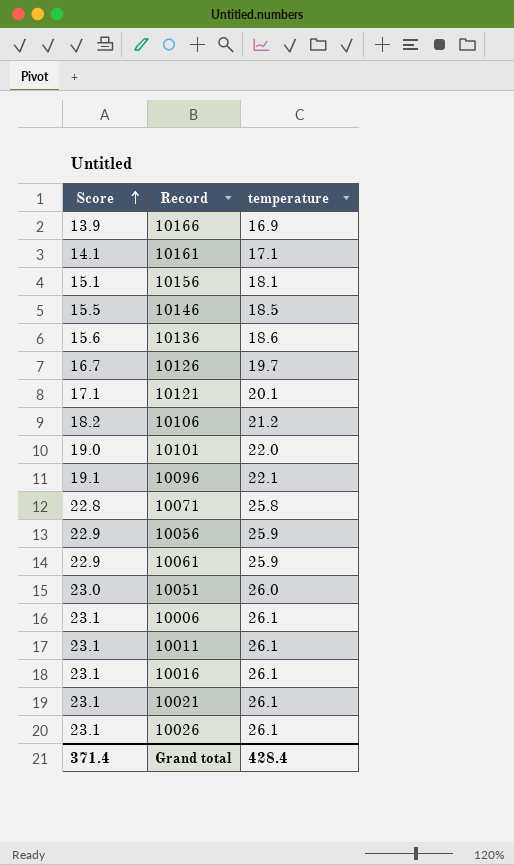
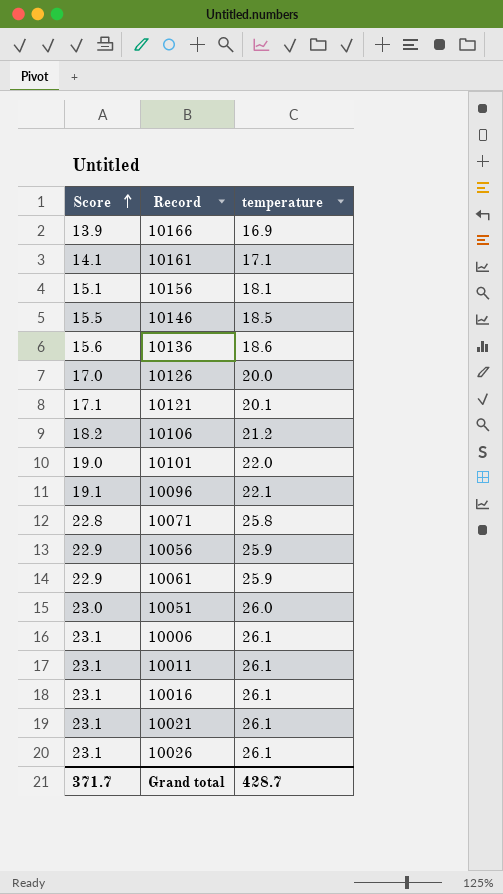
10126 | Score: 16.7 -> 17.0
10126 | temperature: 19.7 -> 20.0
Grand total | Score: 371.4 -> 371.7
Grand total | temperature: 428.4 -> 428.7

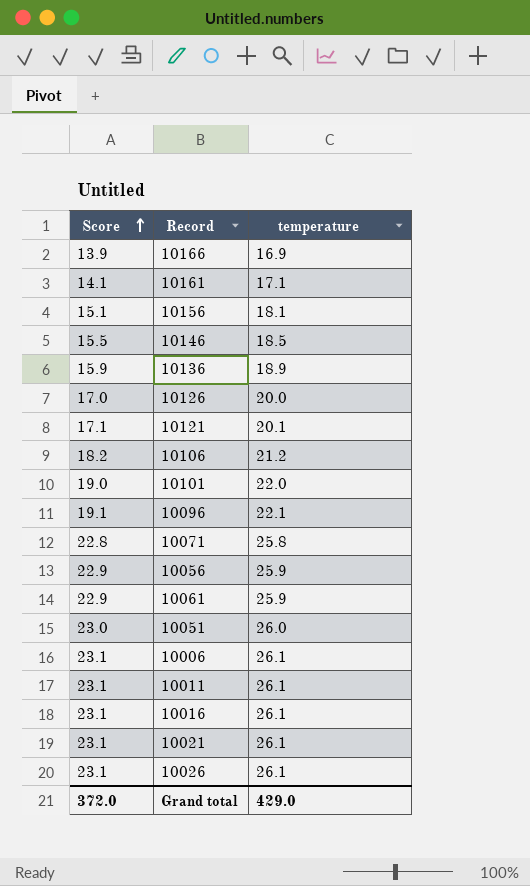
10136 | Score: 15.6 -> 15.9
10136 | temperature: 18.6 -> 18.9
Grand total | Score: 371.7 -> 372.0
Grand total | temperature: 428.7 -> 429.0

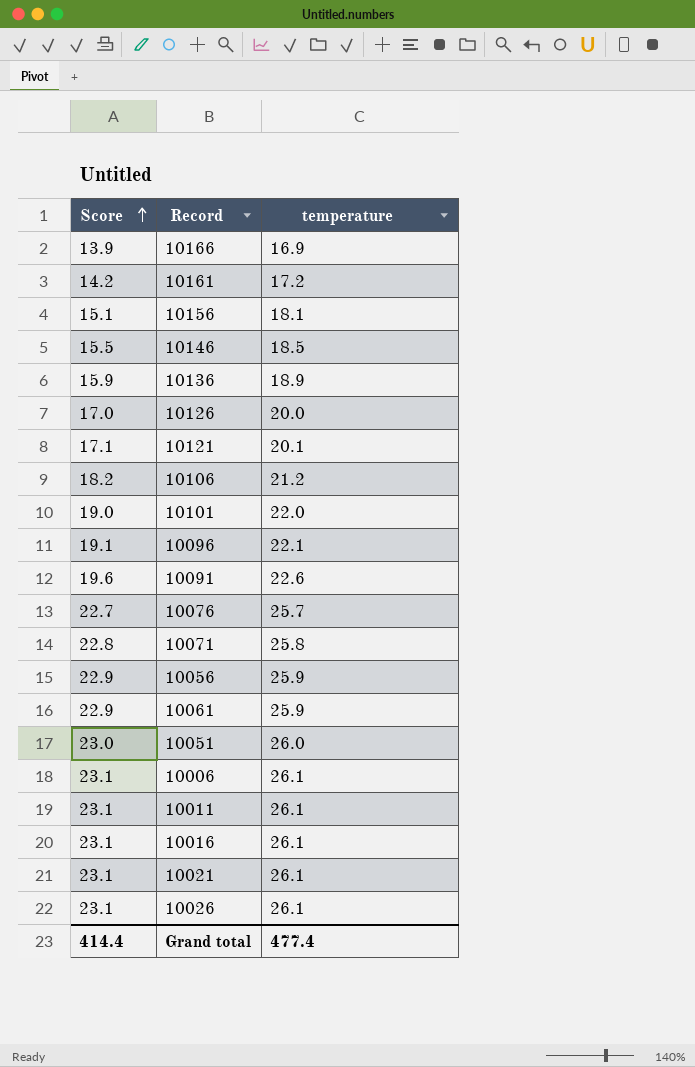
10161 | Score: 14.1 -> 14.2
10161 | temperature: 17.1 -> 17.2
row 10091: none -> 19.6 | 22.6
row 10076: none -> 22.7 | 25.7
Grand total | Score: 372.0 -> 414.4
Grand total | temperature: 429.0 -> 477.4

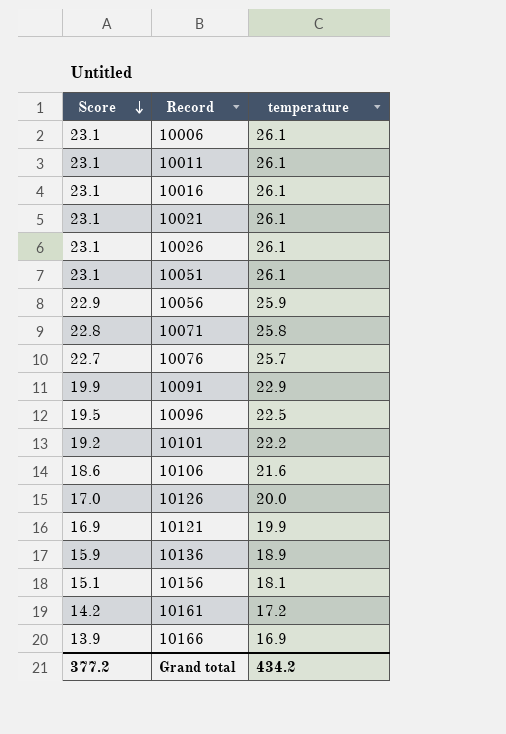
row order: Score ascending -> Score descending
row 10146: 15.5 | 18.5 -> none
row 10061: 22.9 | 25.9 -> none
10051 | Score: 23.0 -> 23.1
10051 | temperature: 26.0 -> 26.1
10091 | Score: 19.6 -> 19.9
10091 | temperature: 22.6 -> 22.9
10096 | Score: 19.1 -> 19.5
10096 | temperature: 22.1 -> 22.5
10101 | Score: 19.0 -> 19.2
10101 | temperature: 22.0 -> 22.2
10106 | Score: 18.2 -> 18.6
10106 | temperature: 21.2 -> 21.6
10121 | Score: 17.1 -> 16.9
10121 | temperature: 20.1 -> 19.9
Grand total | Score: 414.4 -> 377.2
Grand total | temperature: 477.4 -> 434.2

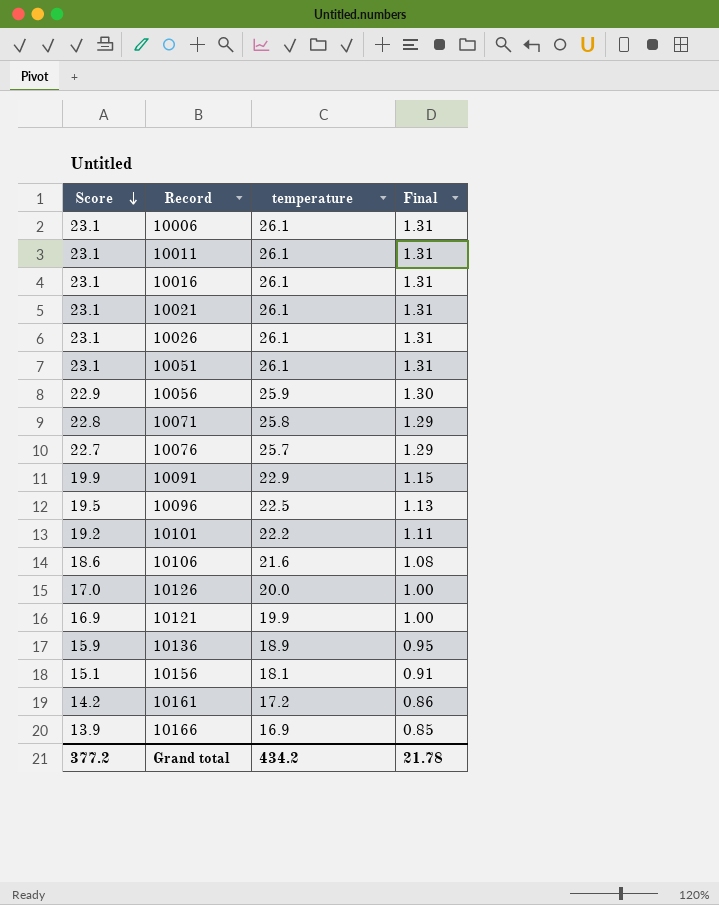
column Final | formula: none -> [temperature] * 0.05

